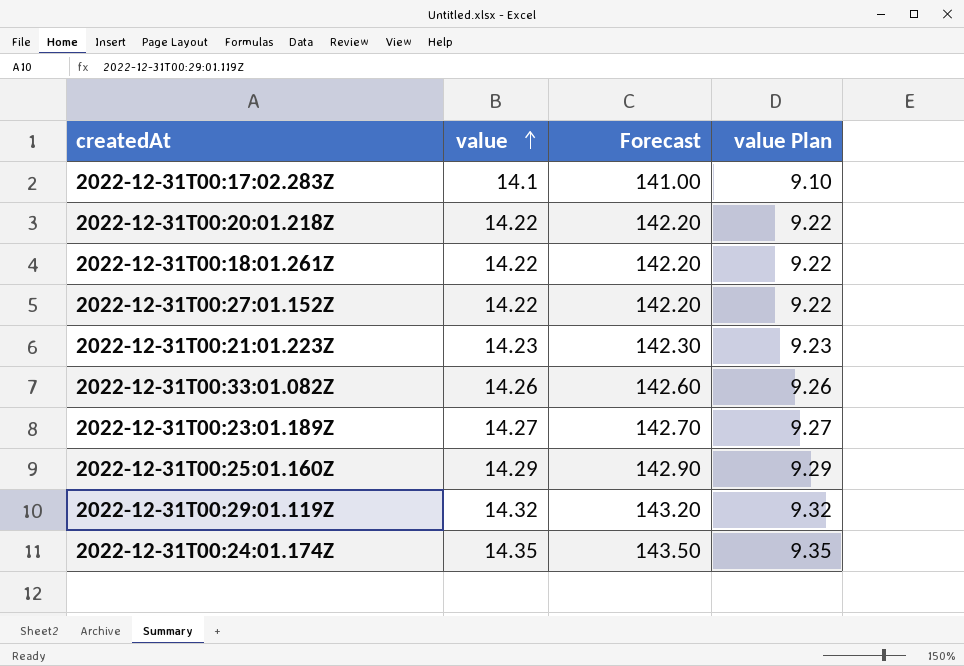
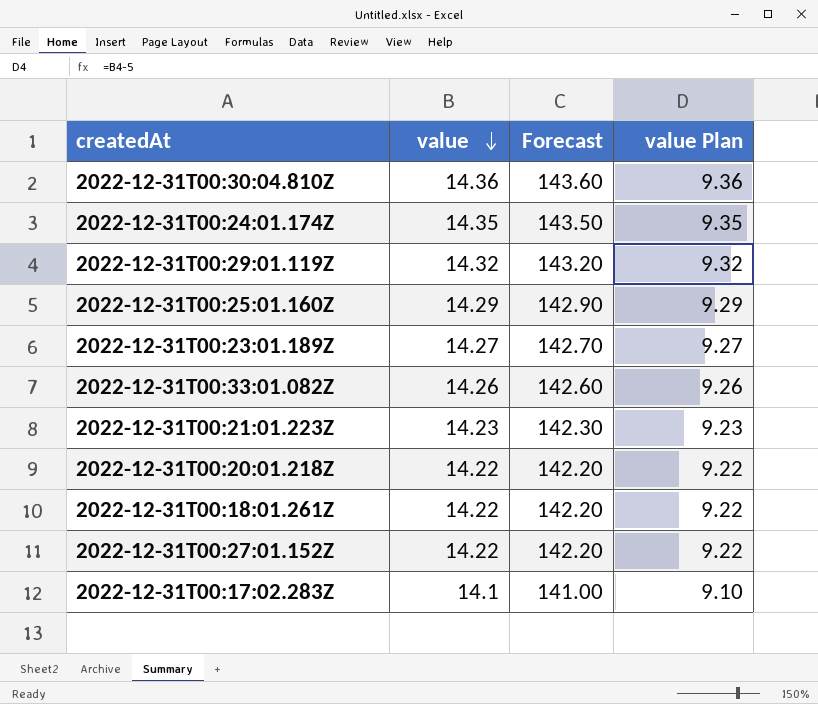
row order: value ascending -> value descending
row 2022-12-31T00:30:04.810Z: none -> 14.36 | 143.60 | 9.36

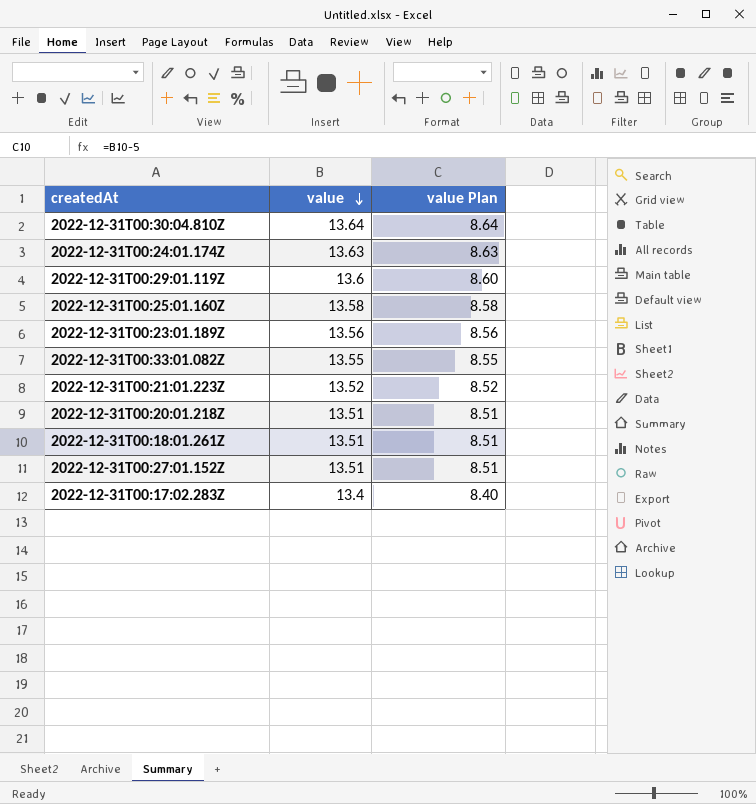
column Forecast | formula: [value] * 10 -> none
2022-12-31T00:30:04.810Z | value: 14.36 -> 13.64
2022-12-31T00:30:04.810Z | value Plan: 9.36 -> 8.64
2022-12-31T00:24:01.174Z | value: 14.35 -> 13.63
2022-12-31T00:24:01.174Z | value Plan: 9.35 -> 8.63
2022-12-31T00:29:01.119Z | value: 14.32 -> 13.6
2022-12-31T00:29:01.119Z | value Plan: 9.32 -> 8.60
2022-12-31T00:25:01.160Z | value: 14.29 -> 13.58
2022-12-31T00:25:01.160Z | value Plan: 9.29 -> 8.58
2022-12-31T00:23:01.189Z | value: 14.27 -> 13.56
2022-12-31T00:23:01.189Z | value Plan: 9.27 -> 8.56
2022-12-31T00:33:01.082Z | value: 14.26 -> 13.55
2022-12-31T00:33:01.082Z | value Plan: 9.26 -> 8.55
2022-12-31T00:21:01.223Z | value: 14.23 -> 13.52
2022-12-31T00:21:01.223Z | value Plan: 9.23 -> 8.52
2022-12-31T00:20:01.218Z | value: 14.22 -> 13.51
2022-12-31T00:20:01.218Z | value Plan: 9.22 -> 8.51
2022-12-31T00:18:01.261Z | value: 14.22 -> 13.51
2022-12-31T00:18:01.261Z | value Plan: 9.22 -> 8.51
2022-12-31T00:27:01.152Z | value: 14.22 -> 13.51
2022-12-31T00:27:01.152Z | value Plan: 9.22 -> 8.51
2022-12-31T00:17:02.283Z | value: 14.1 -> 13.4
2022-12-31T00:17:02.283Z | value Plan: 9.10 -> 8.40

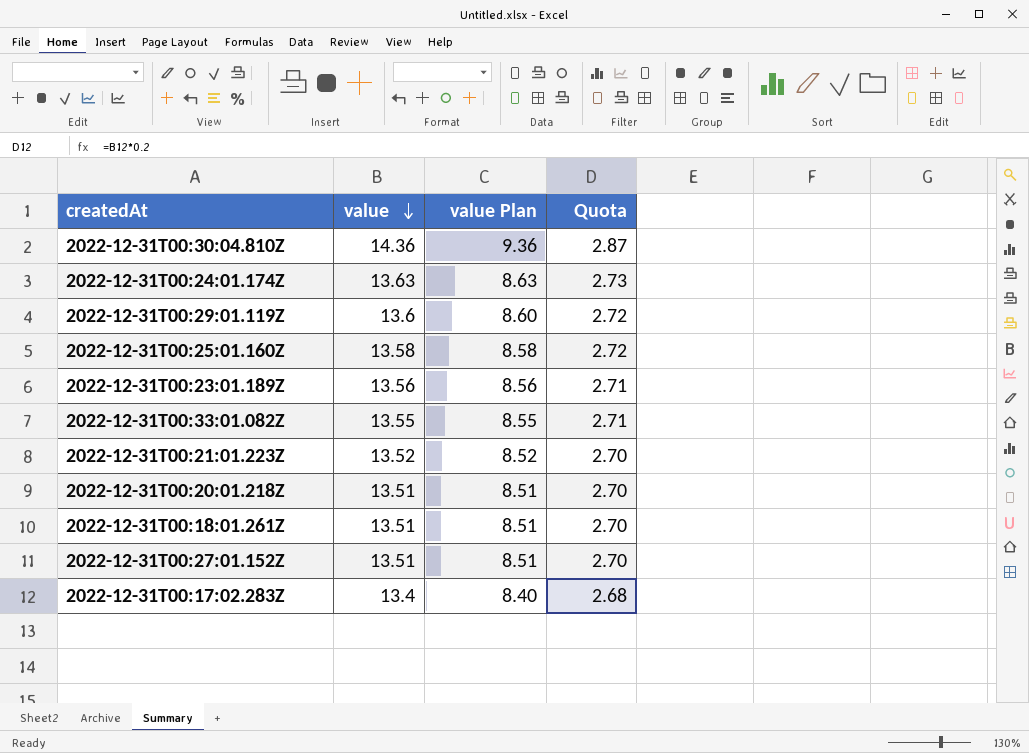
column Quota | formula: none -> [value] * 0.2
2022-12-31T00:30:04.810Z | value: 13.64 -> 14.36
2022-12-31T00:30:04.810Z | value Plan: 8.64 -> 9.36

